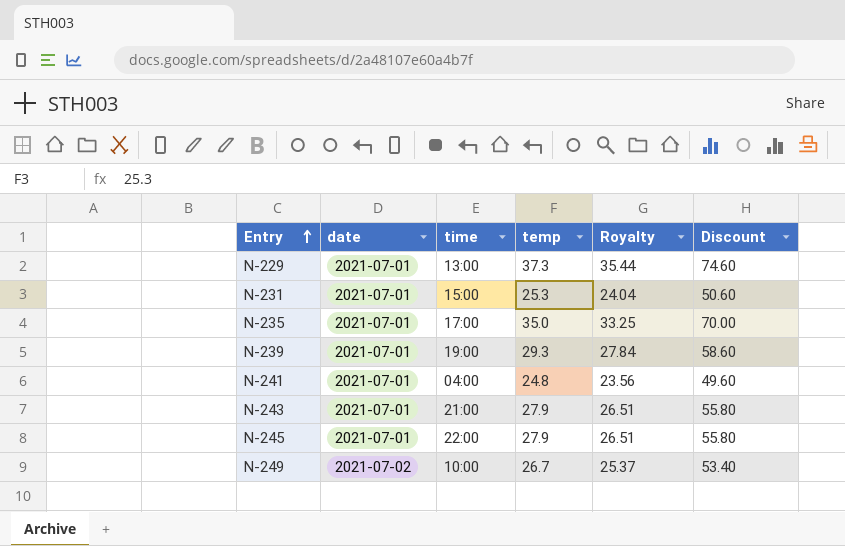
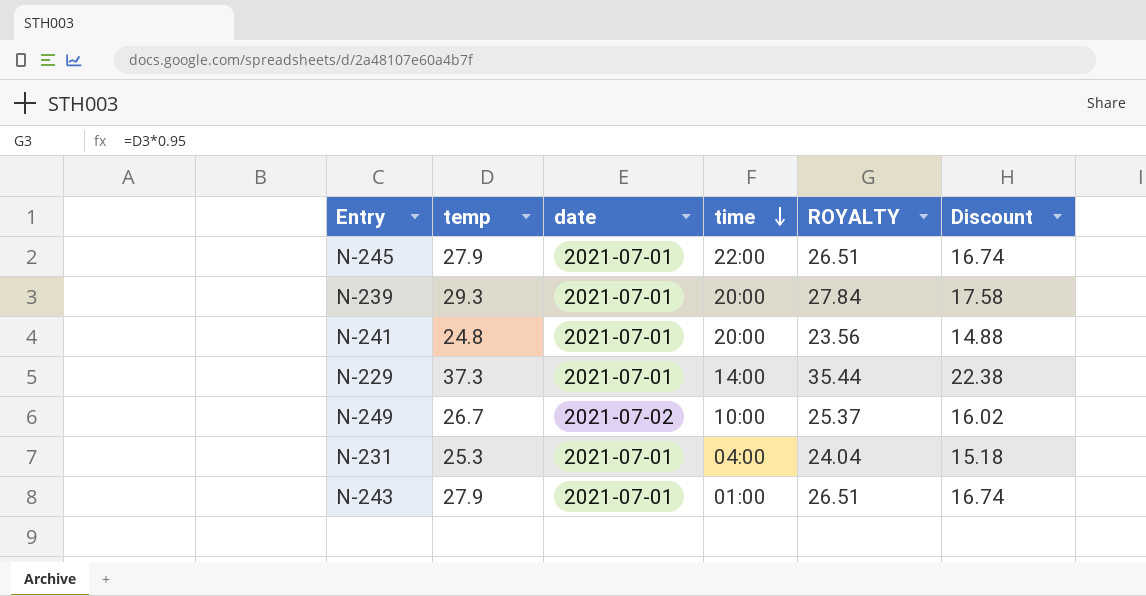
row order: Entry ascending -> time descending
column temp | position: 4 -> 2
column name: Royalty -> ROYALTY
column Discount | formula: [temp] * 2 -> [temp] * 0.6
row N-235: 2021-07-01 | 17:00 | 35.0 | 33.25 | 70.00 -> none
N-239 | time: 19:00 -> 20:00
N-241 | time: 04:00 -> 20:00
N-229 | time: 13:00 -> 14:00
N-231 | time: 15:00 -> 04:00
N-243 | time: 21:00 -> 01:00

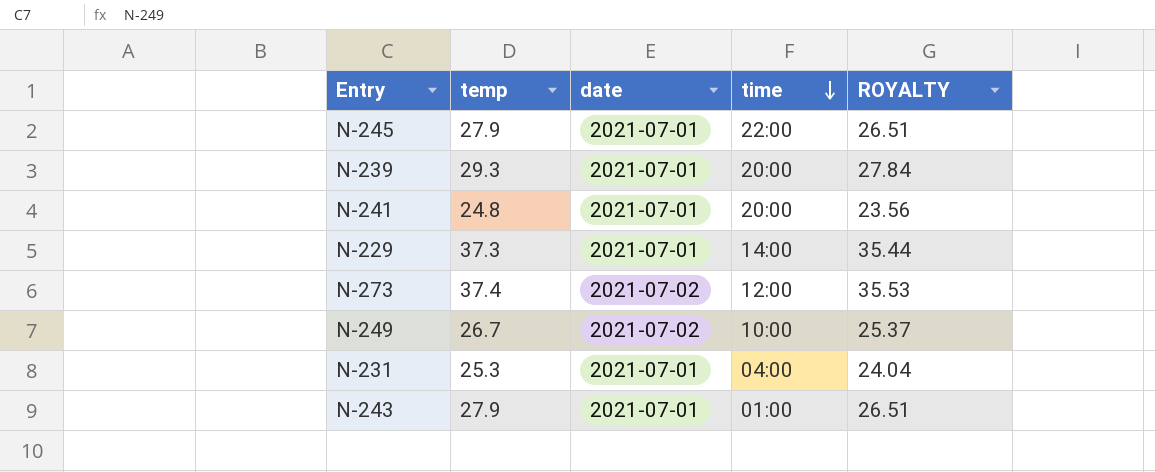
column Discount | formula: [temp] * 0.6 -> none
row N-273: none -> 37.4 | 2021-07-02 | 12:00 | 35.53

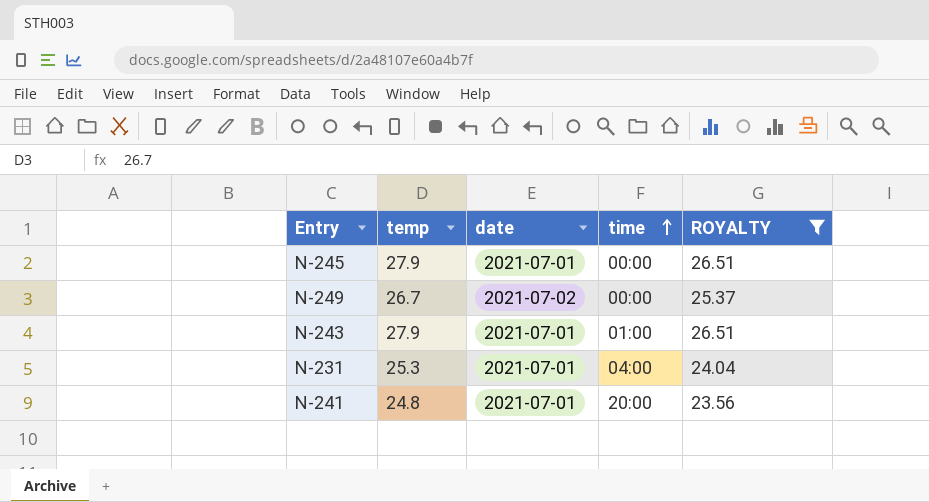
filter: none -> ROYALTY <= 26.51
row order: time descending -> time ascending
N-245 | time: 22:00 -> 00:00
N-249 | time: 10:00 -> 00:00

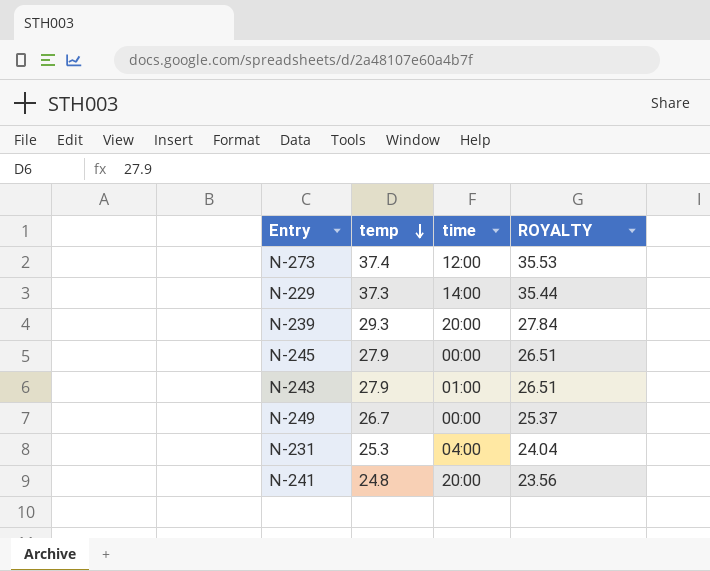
filter: ROYALTY <= 26.51 -> none
row order: time ascending -> temp descending
column date | position: 3 -> none

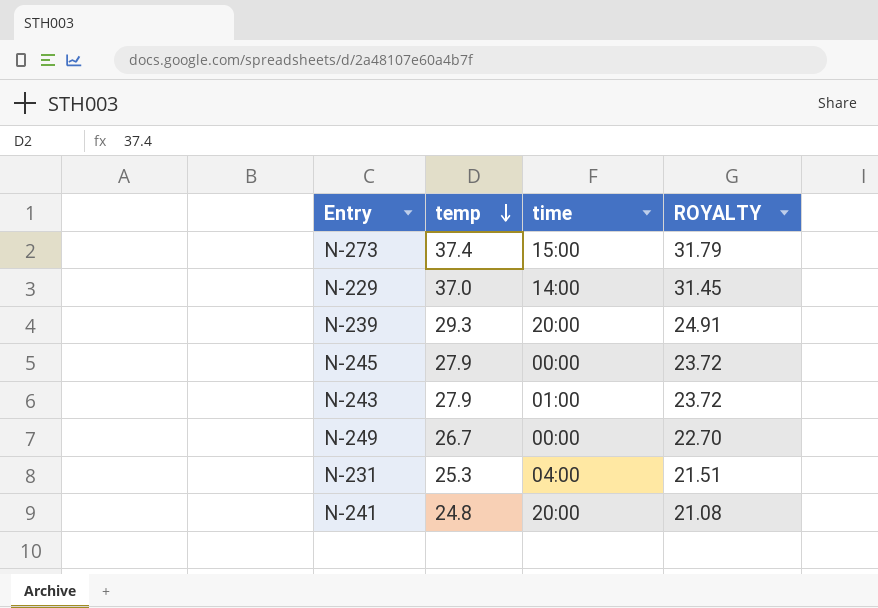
column ROYALTY | formula: [temp] * 0.95 -> [temp] * 0.85
N-273 | time: 12:00 -> 15:00
N-229 | temp: 37.3 -> 37.0

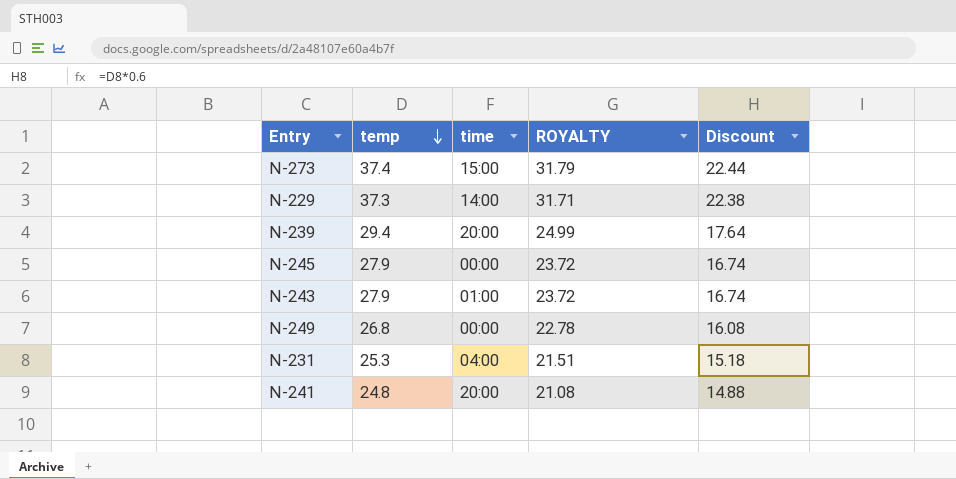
column Discount | formula: none -> [temp] * 0.6
N-229 | temp: 37.0 -> 37.3
N-229 | ROYALTY: 31.45 -> 31.71
N-239 | temp: 29.3 -> 29.4
N-239 | ROYALTY: 24.91 -> 24.99
N-249 | temp: 26.7 -> 26.8
N-249 | ROYALTY: 22.70 -> 22.78

